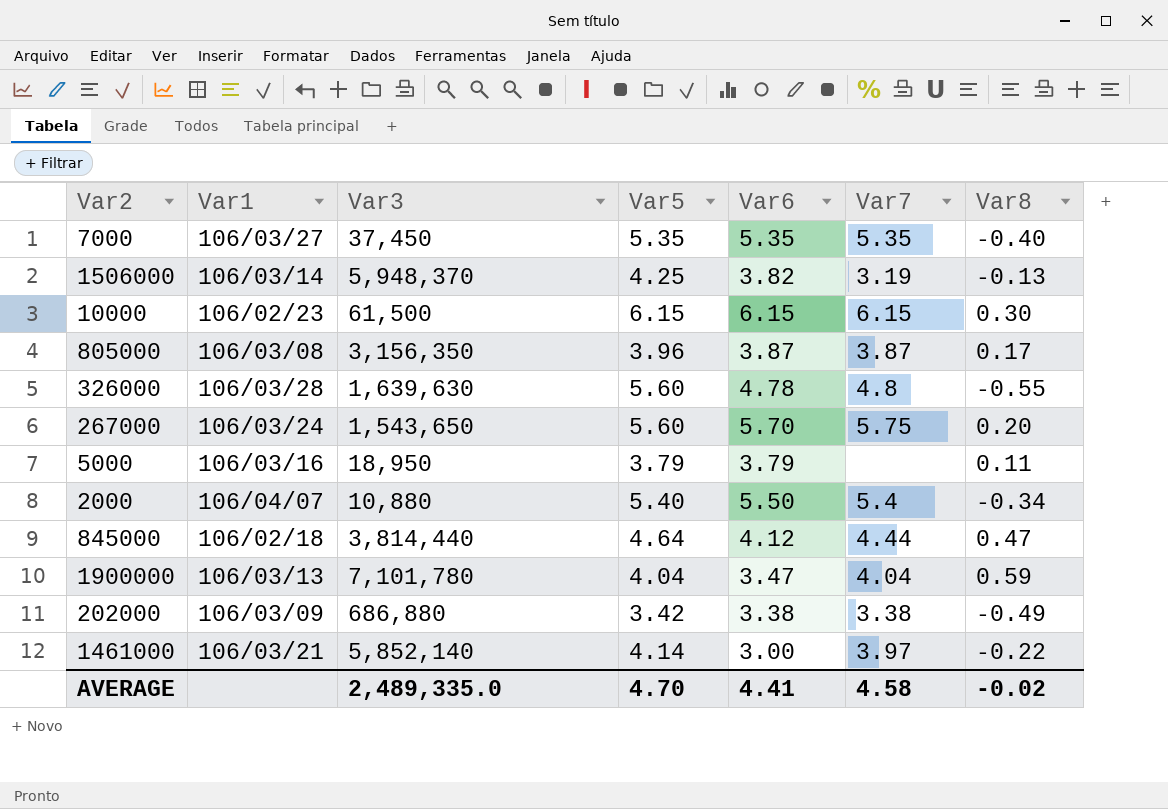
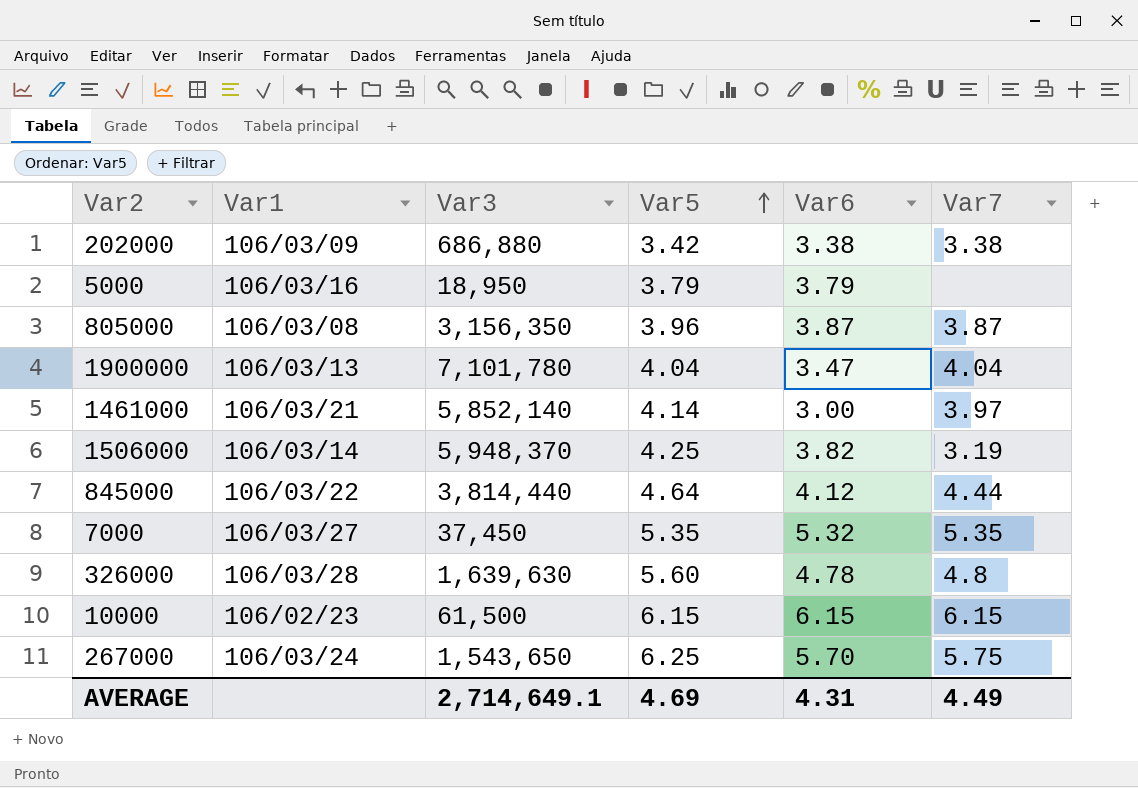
row order: none -> Var5 ascending
column Var8 | position: 7 -> none
row 2000: 106/04/07 | 10,880 | 5.40 | 5.50 | 5.4 | -0.34 -> none
845000 | Var1: 106/02/18 -> 106/03/22
7000 | Var6: 5.35 -> 5.32
267000 | Var5: 5.60 -> 6.25
AVERAGE | Var3: 2,489,335.0 -> 2,714,649.1
AVERAGE | Var5: 4.70 -> 4.69
AVERAGE | Var6: 4.41 -> 4.31
AVERAGE | Var7: 4.58 -> 4.49

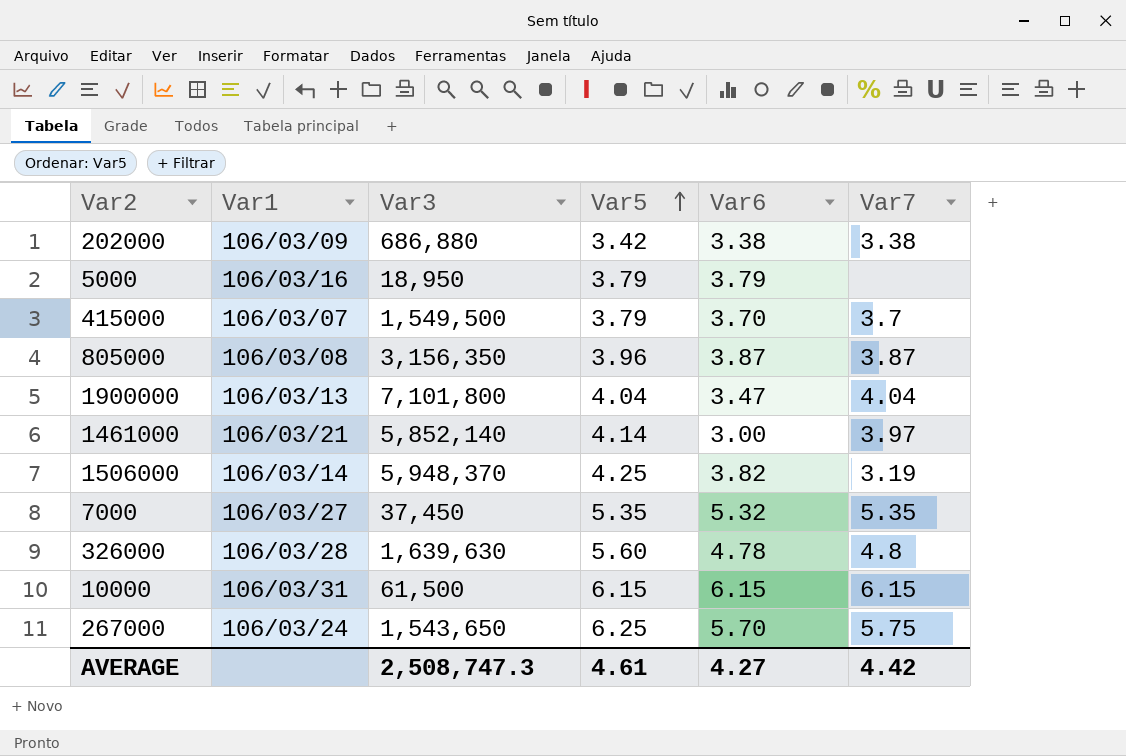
row 845000: 106/03/22 | 3,814,440 | 4.64 | 4.12 | 4.44 -> none
row 415000: none -> 106/03/07 | 1,549,500 | 3.79 | 3.70 | 3.7
1900000 | Var3: 7,101,780 -> 7,101,800
10000 | Var1: 106/02/23 -> 106/03/31
AVERAGE | Var3: 2,714,649.1 -> 2,508,747.3
AVERAGE | Var5: 4.69 -> 4.61
AVERAGE | Var6: 4.31 -> 4.27
AVERAGE | Var7: 4.49 -> 4.42

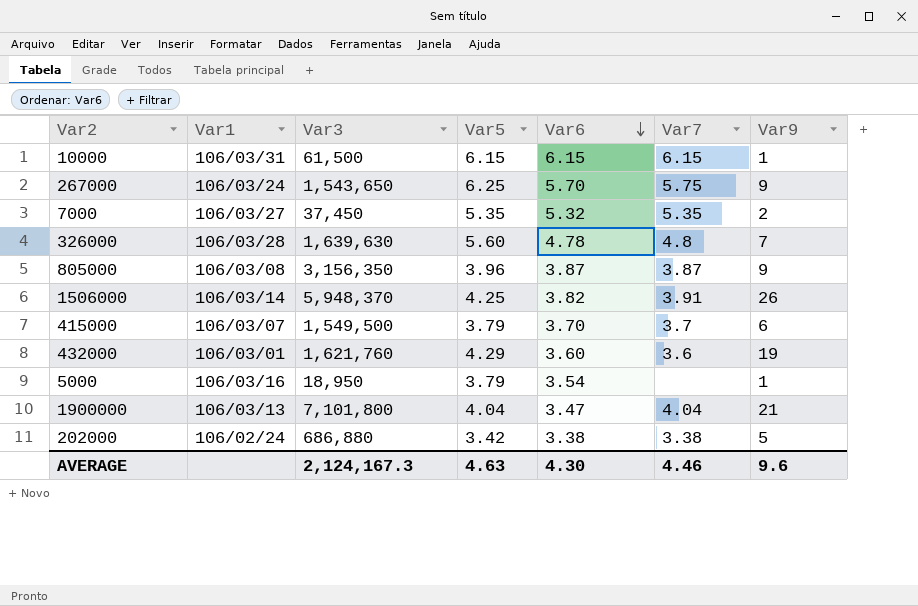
row order: Var5 ascending -> Var6 descending
column Var9 | position: none -> 7
row 1461000: 106/03/21 | 5,852,140 | 4.14 | 3.00 | 3.97 -> none
1506000 | Var7: 3.19 -> 3.91
row 432000: none -> 106/03/01 | 1,621,760 | 4.29 | 3.60 | 3.6 | 19
5000 | Var6: 3.79 -> 3.54
202000 | Var1: 106/03/09 -> 106/02/24
AVERAGE | Var3: 2,508,747.3 -> 2,124,167.3
AVERAGE | Var5: 4.61 -> 4.63
AVERAGE | Var6: 4.27 -> 4.30
AVERAGE | Var7: 4.42 -> 4.46

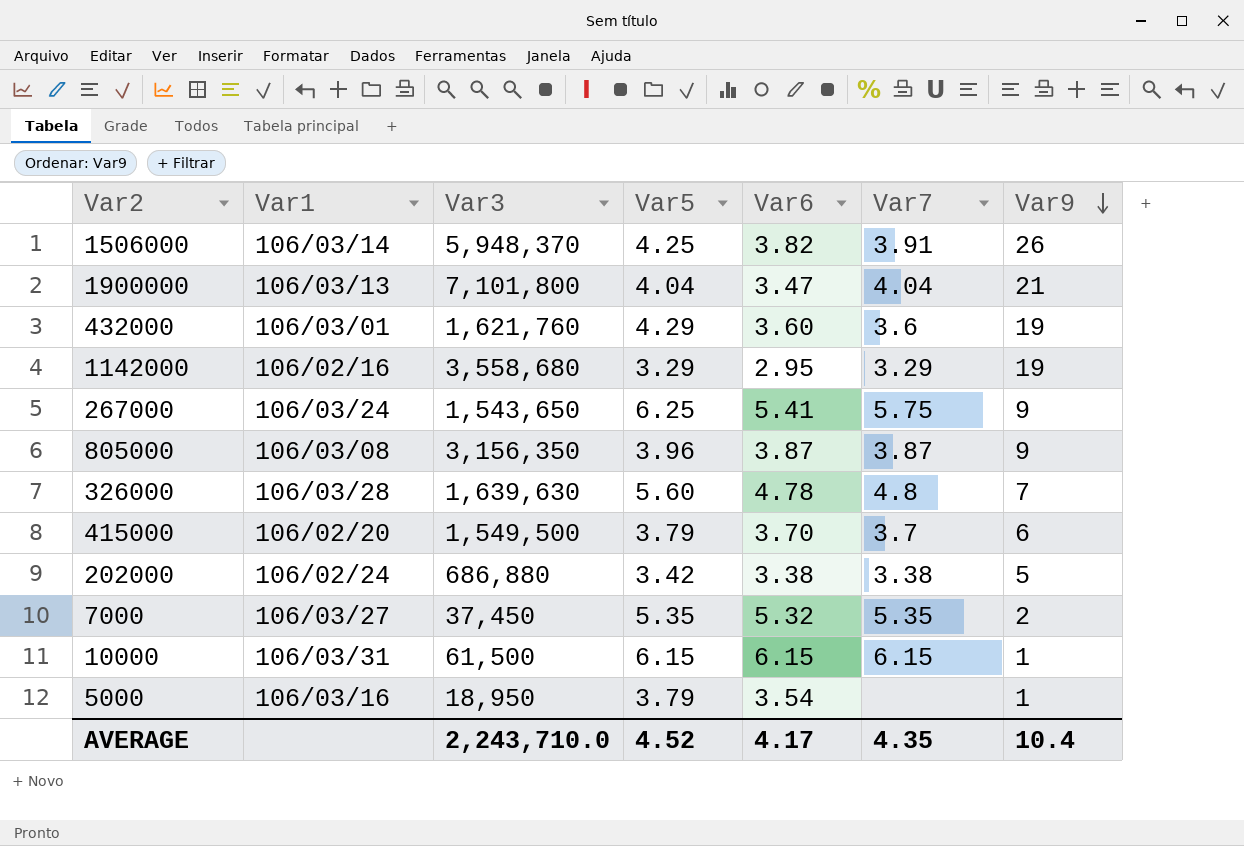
row order: Var6 descending -> Var9 descending
row 1142000: none -> 106/02/16 | 3,558,680 | 3.29 | 2.95 | 3.29 | 19
267000 | Var6: 5.70 -> 5.41
415000 | Var1: 106/03/07 -> 106/02/20
AVERAGE | Var3: 2,124,167.3 -> 2,243,710.0
AVERAGE | Var5: 4.63 -> 4.52
AVERAGE | Var6: 4.30 -> 4.17
AVERAGE | Var7: 4.46 -> 4.35
AVERAGE | Var9: 9.6 -> 10.4

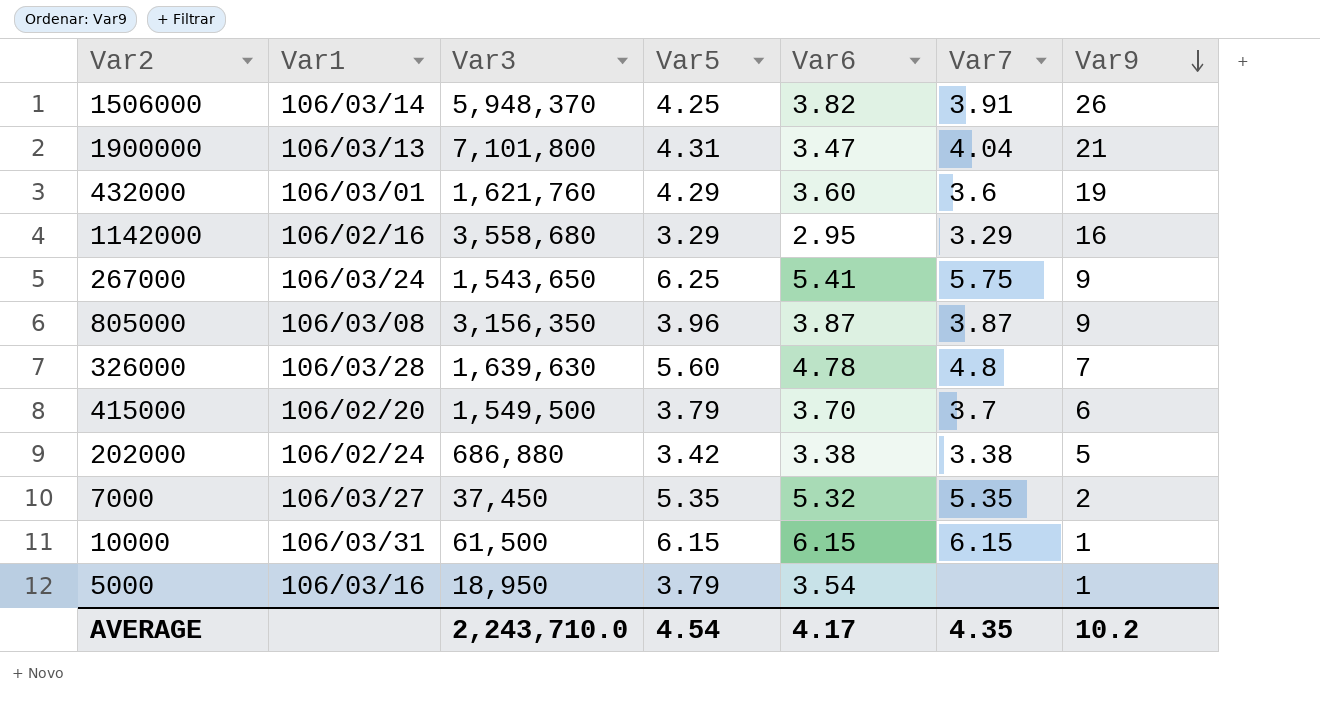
1900000 | Var5: 4.04 -> 4.31
1142000 | Var9: 19 -> 16
AVERAGE | Var5: 4.52 -> 4.54
AVERAGE | Var9: 10.4 -> 10.2

